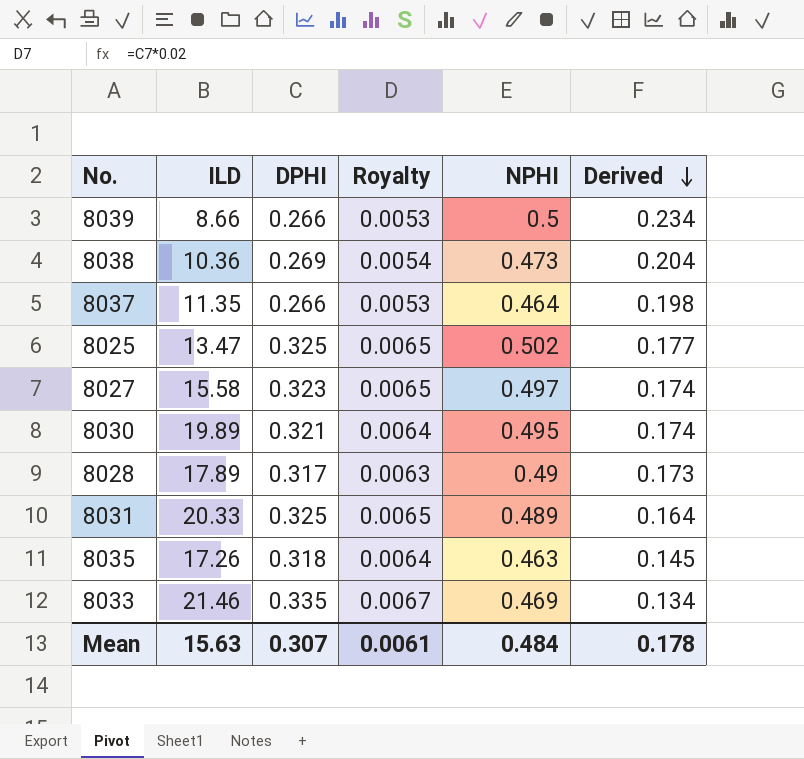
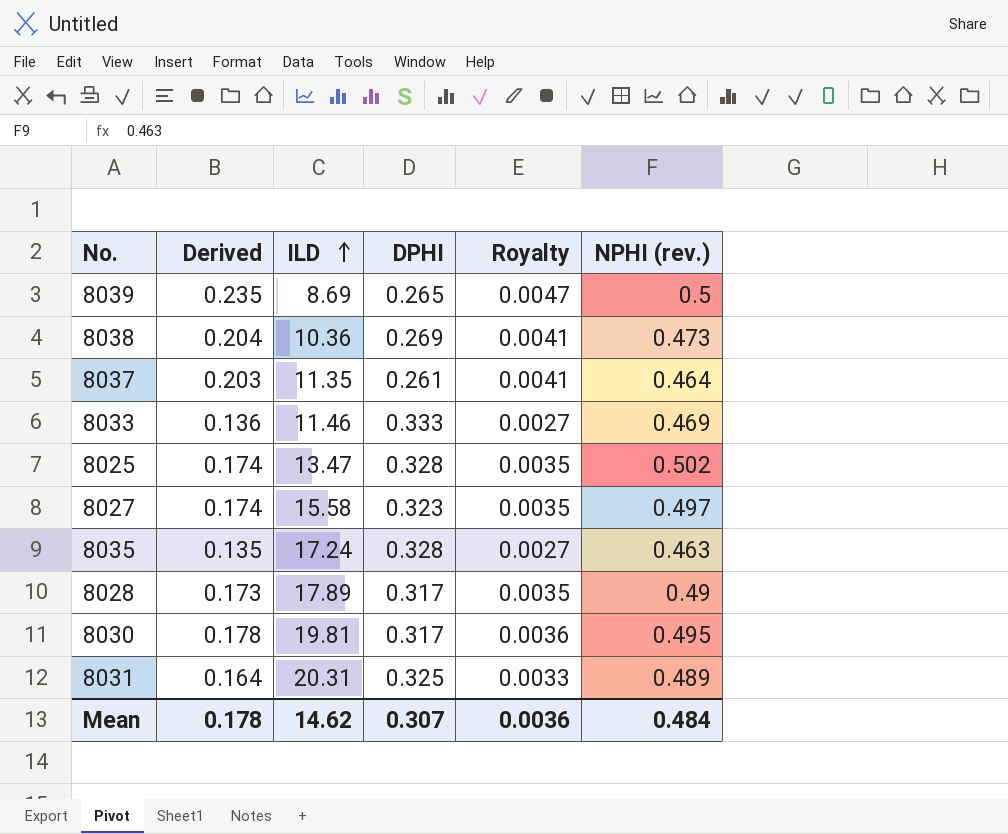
row order: Derived descending -> ILD ascending
column Derived | position: 6 -> 2
column Royalty | formula: [DPHI] * 0.02 -> [Derived] * 0.02
column name: NPHI -> NPHI (rev.)
8039 | Derived: 0.234 -> 0.235
8039 | ILD: 8.66 -> 8.69
8039 | DPHI: 0.266 -> 0.265
8037 | Derived: 0.198 -> 0.203
8037 | DPHI: 0.266 -> 0.261
8033 | Derived: 0.134 -> 0.136
8033 | ILD: 21.46 -> 11.46
8033 | DPHI: 0.335 -> 0.333
8025 | Derived: 0.177 -> 0.174
8025 | DPHI: 0.325 -> 0.328
8035 | Derived: 0.145 -> 0.135
8035 | ILD: 17.26 -> 17.24
8035 | DPHI: 0.318 -> 0.328
8030 | Derived: 0.174 -> 0.178
8030 | ILD: 19.89 -> 19.81
8030 | DPHI: 0.321 -> 0.317
8031 | ILD: 20.33 -> 20.31
Mean | ILD: 15.63 -> 14.62
Mean | Royalty: 0.0061 -> 0.0036

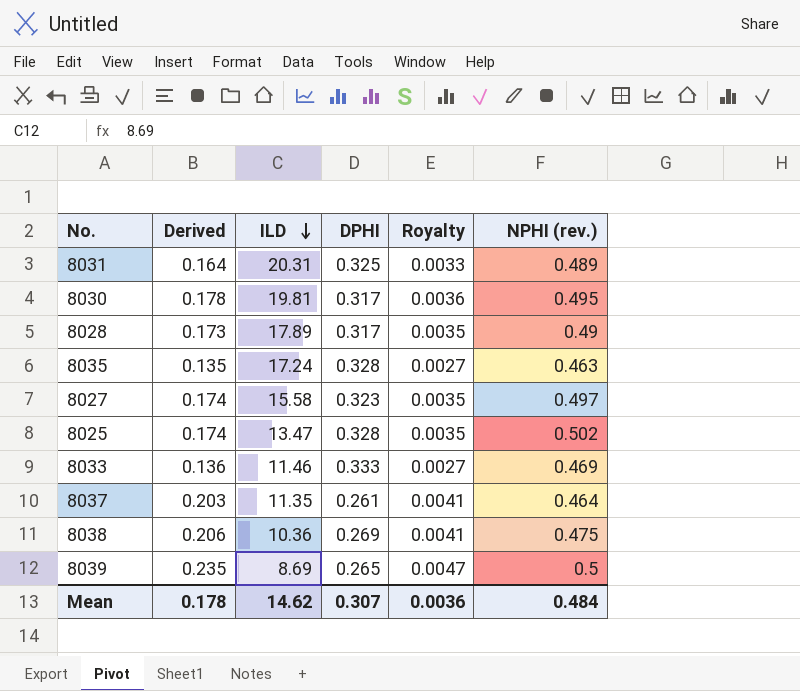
row order: ILD ascending -> ILD descending
8038 | Derived: 0.204 -> 0.206
8038 | NPHI (rev.): 0.473 -> 0.475

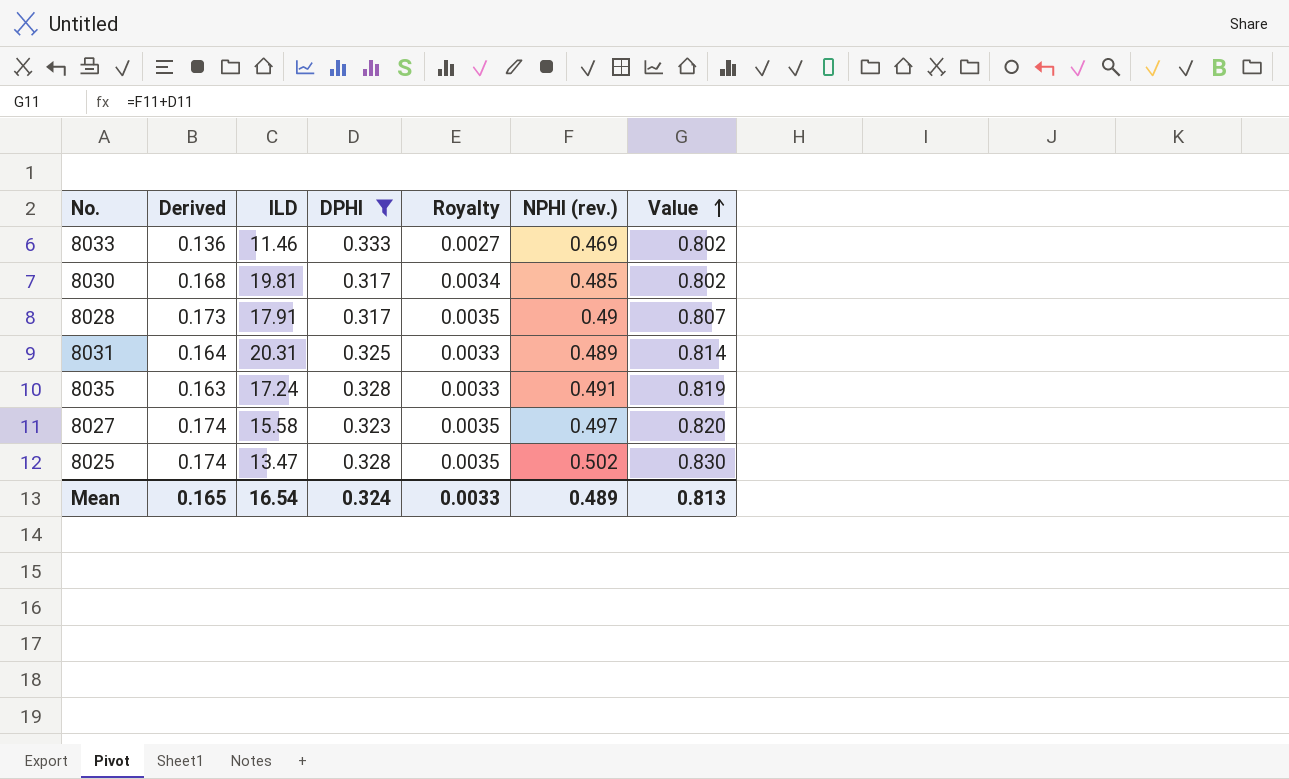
filter: none -> DPHI >= 0.317
row order: ILD descending -> Value ascending
column Value | formula: none -> [DPHI] + [NPHI (rev.)]
8030 | Derived: 0.178 -> 0.168
8030 | Royalty: 0.0036 -> 0.0034
8030 | NPHI (rev.): 0.495 -> 0.485
8028 | ILD: 17.89 -> 17.91
8035 | Derived: 0.135 -> 0.163
8035 | Royalty: 0.0027 -> 0.0033
8035 | NPHI (rev.): 0.463 -> 0.491
Mean | Derived: 0.178 -> 0.165
Mean | ILD: 14.62 -> 16.54
Mean | DPHI: 0.307 -> 0.324
Mean | Royalty: 0.0036 -> 0.0033
Mean | NPHI (rev.): 0.484 -> 0.489

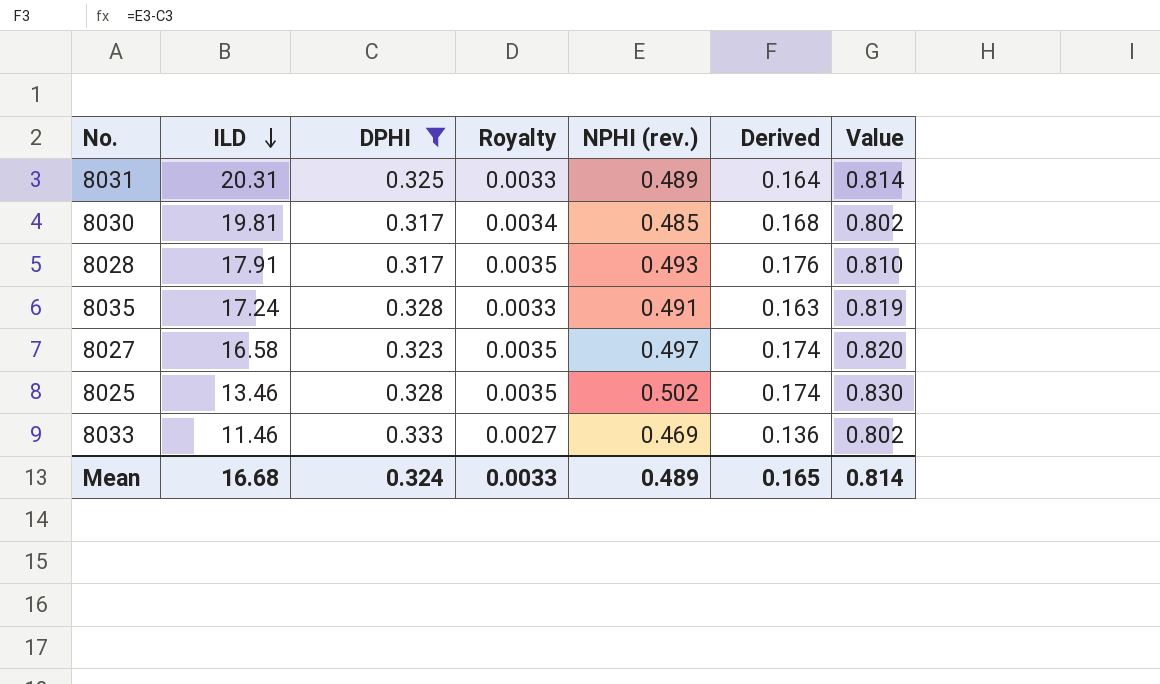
row order: Value ascending -> ILD descending
column Derived | position: 2 -> 6
8028 | NPHI (rev.): 0.49 -> 0.493
8028 | Derived: 0.173 -> 0.176
8028 | Value: 0.807 -> 0.810
8027 | ILD: 15.58 -> 16.58
8025 | ILD: 13.47 -> 13.46
Mean | ILD: 16.54 -> 16.68
Mean | Value: 0.813 -> 0.814

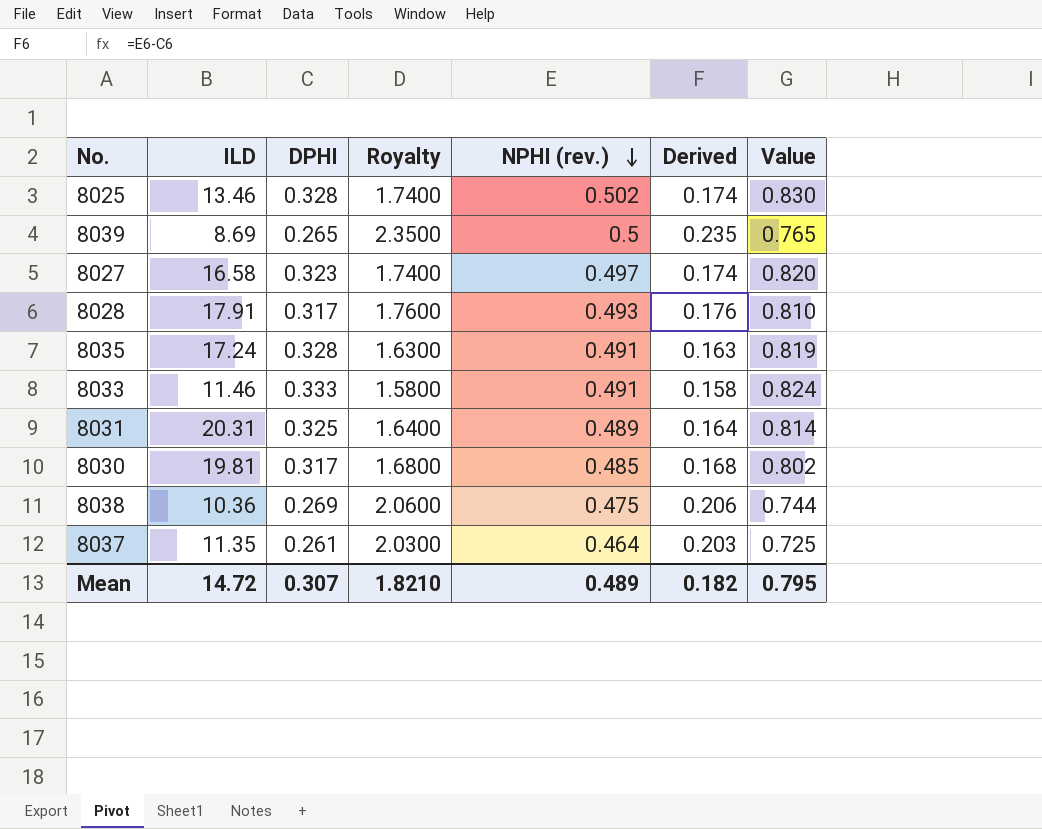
filter: DPHI >= 0.317 -> none
row order: ILD descending -> NPHI (rev.) descending
column Royalty | formula: [Derived] * 0.02 -> [Derived] * 10
8033 | NPHI (rev.): 0.469 -> 0.491
8033 | Derived: 0.136 -> 0.158
8033 | Value: 0.802 -> 0.824
Mean | ILD: 16.68 -> 14.72
Mean | DPHI: 0.324 -> 0.307
Mean | Royalty: 0.0033 -> 1.8210
Mean | Derived: 0.165 -> 0.182
Mean | Value: 0.814 -> 0.795

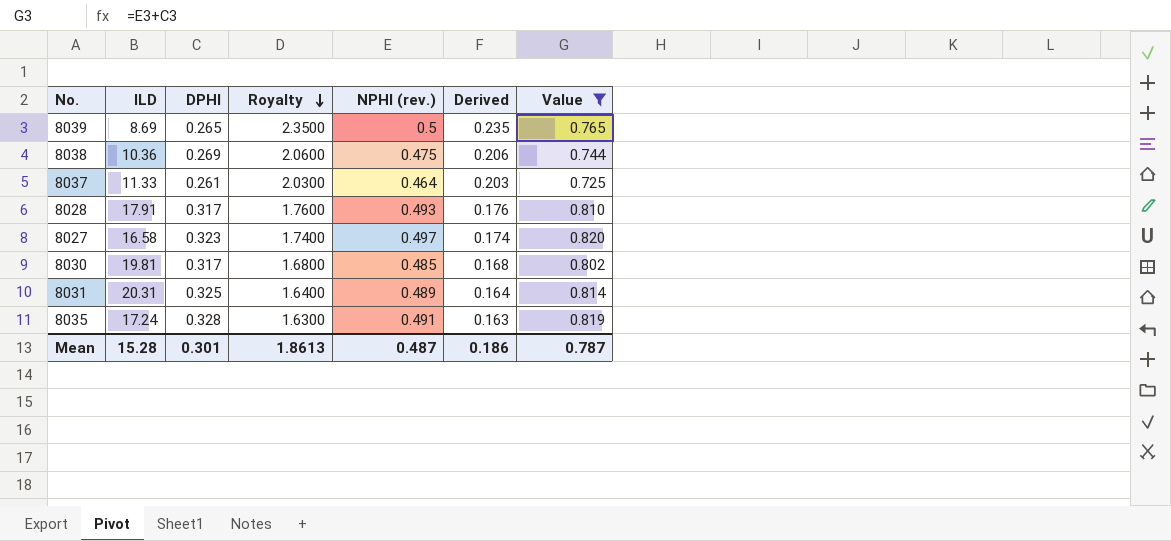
filter: none -> Value <= 0.820
row order: NPHI (rev.) descending -> Royalty descending
8037 | ILD: 11.35 -> 11.33
Mean | ILD: 14.72 -> 15.28
Mean | DPHI: 0.307 -> 0.301
Mean | Royalty: 1.8210 -> 1.8613
Mean | NPHI (rev.): 0.489 -> 0.487
Mean | Derived: 0.182 -> 0.186
Mean | Value: 0.795 -> 0.787

